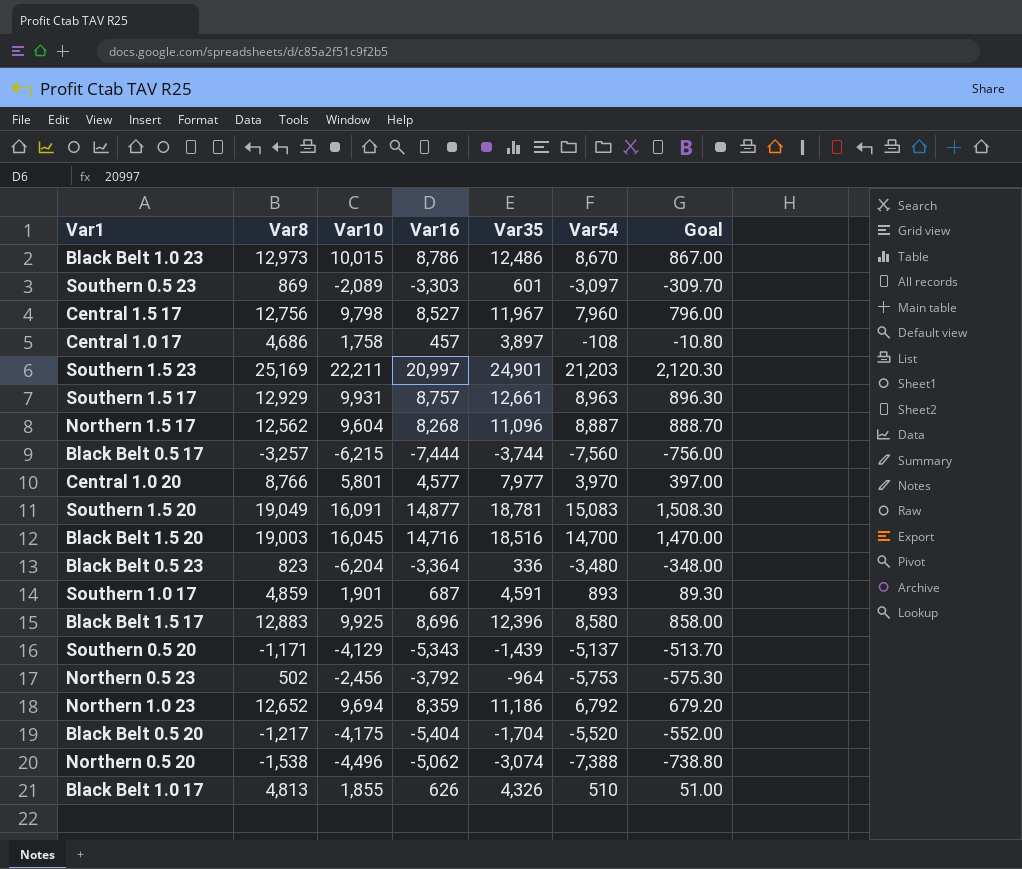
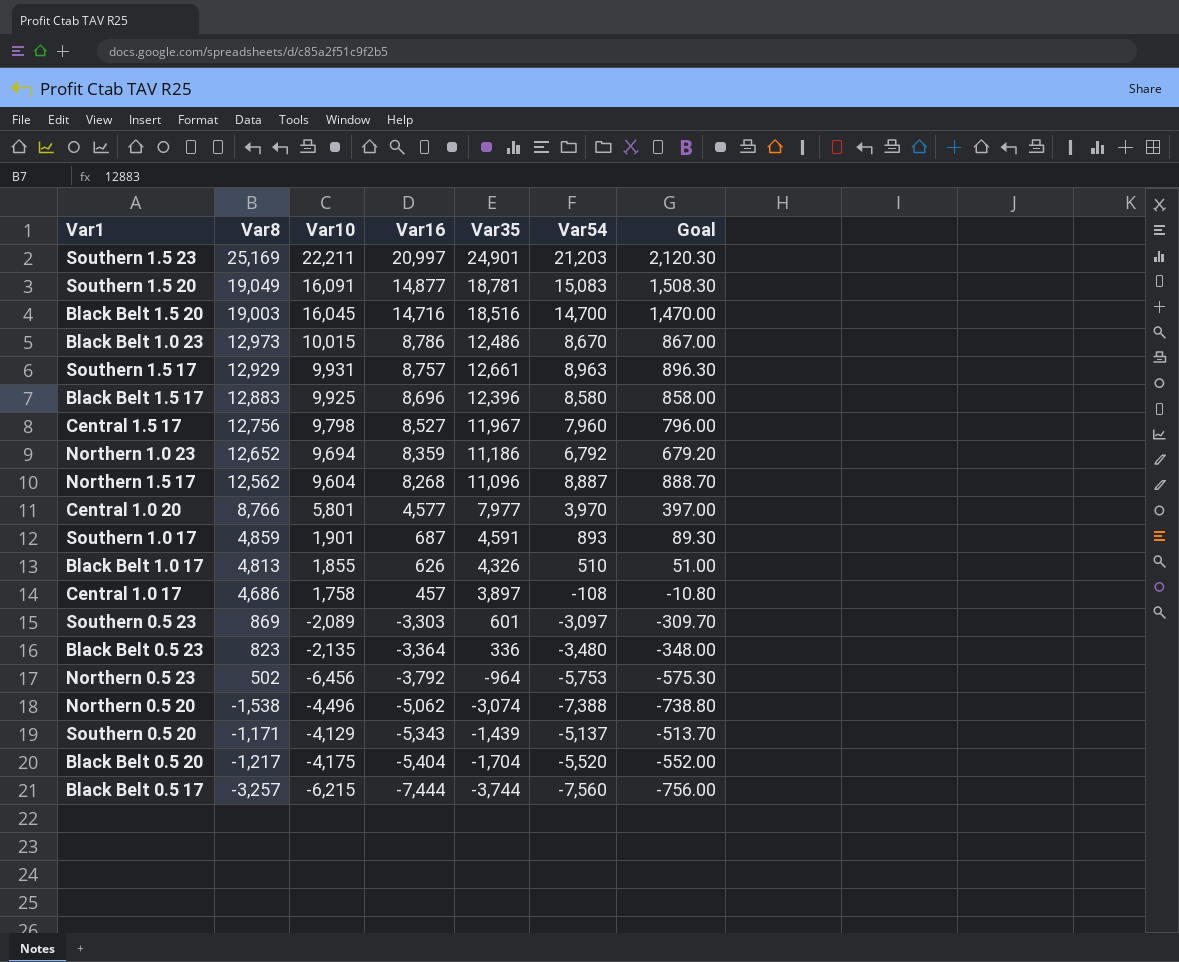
row order: none -> Var16 descending
Black Belt 0.5 23 | Var10: -6,204 -> -2,135
Northern 0.5 23 | Var10: -2,456 -> -6,456

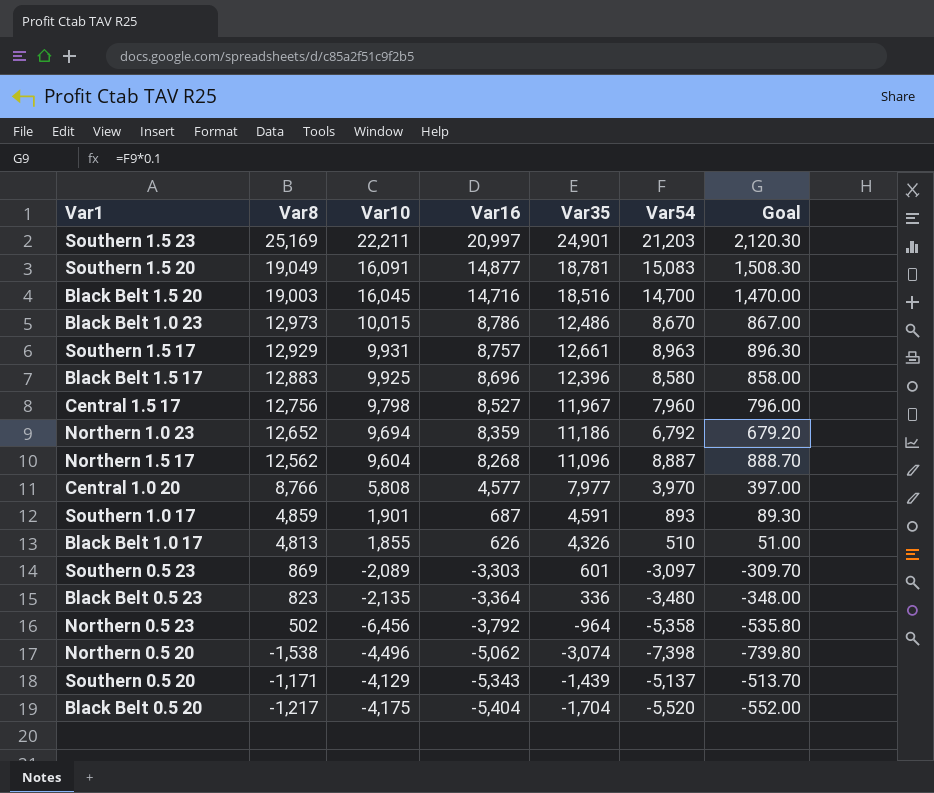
row Central 1.0 17: 4,686 | 1,758 | 457 | 3,897 | -108 | -10.80 -> none
row Black Belt 0.5 17: -3,257 | -6,215 | -7,444 | -3,744 | -7,560 | -756.00 -> none
Central 1.0 20 | Var10: 5,801 -> 5,808
Northern 0.5 23 | Var54: -5,753 -> -5,358
Northern 0.5 23 | Goal: -575.30 -> -535.80
Northern 0.5 20 | Var54: -7,388 -> -7,398
Northern 0.5 20 | Goal: -738.80 -> -739.80

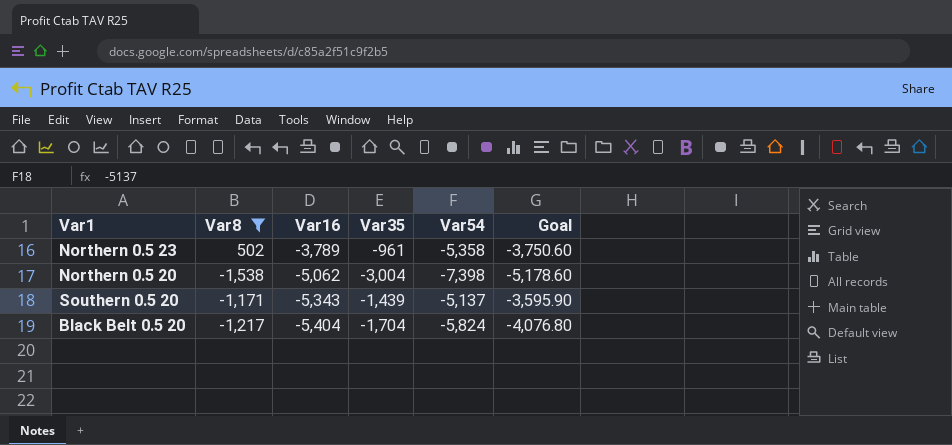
filter: none -> Var8 <= 502
column Var10 | position: 3 -> none
column Goal | formula: [Var54] * 0.1 -> [Var54] * 0.7
Northern 0.5 23 | Var16: -3,792 -> -3,789
Northern 0.5 23 | Var35: -964 -> -961
Northern 0.5 20 | Var35: -3,074 -> -3,004
Black Belt 0.5 20 | Var54: -5,520 -> -5,824

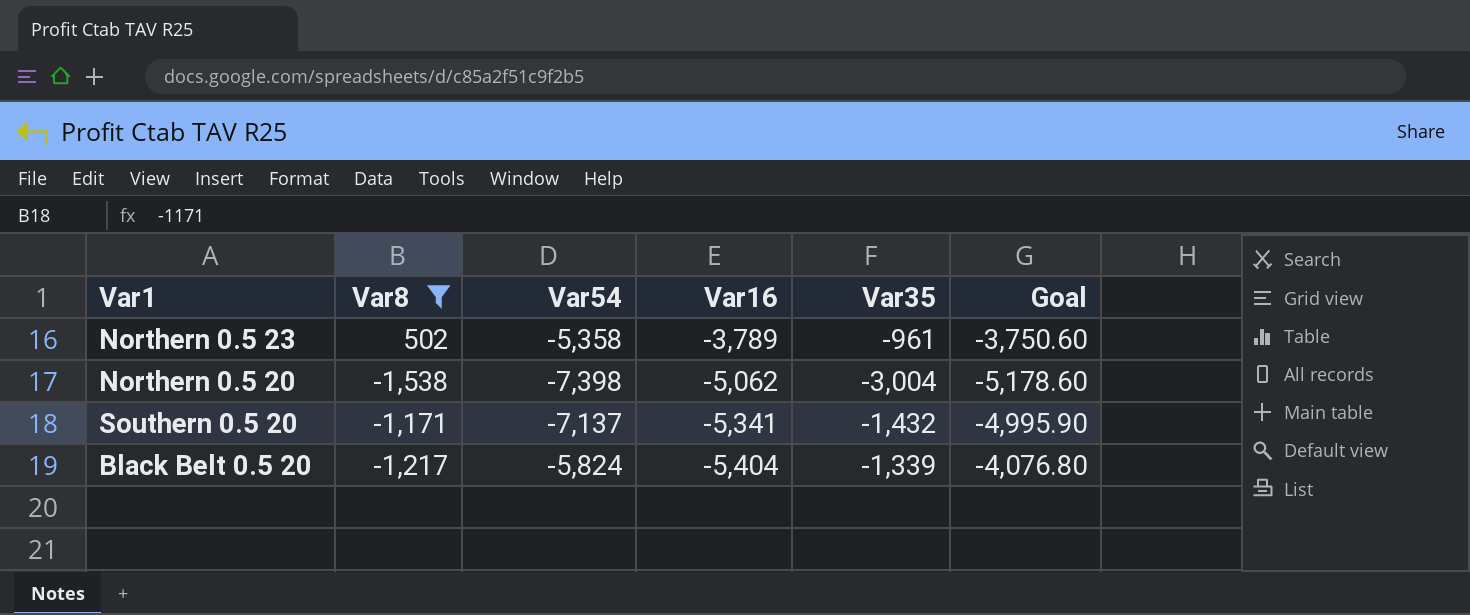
column Var54 | position: 5 -> 3
Southern 0.5 20 | Var54: -5,137 -> -7,137
Southern 0.5 20 | Var16: -5,343 -> -5,341
Southern 0.5 20 | Var35: -1,439 -> -1,432
Southern 0.5 20 | Goal: -3,595.90 -> -4,995.90
Black Belt 0.5 20 | Var35: -1,704 -> -1,339

